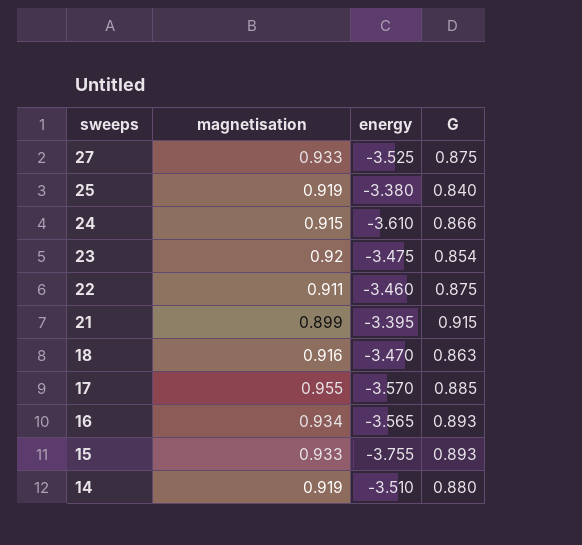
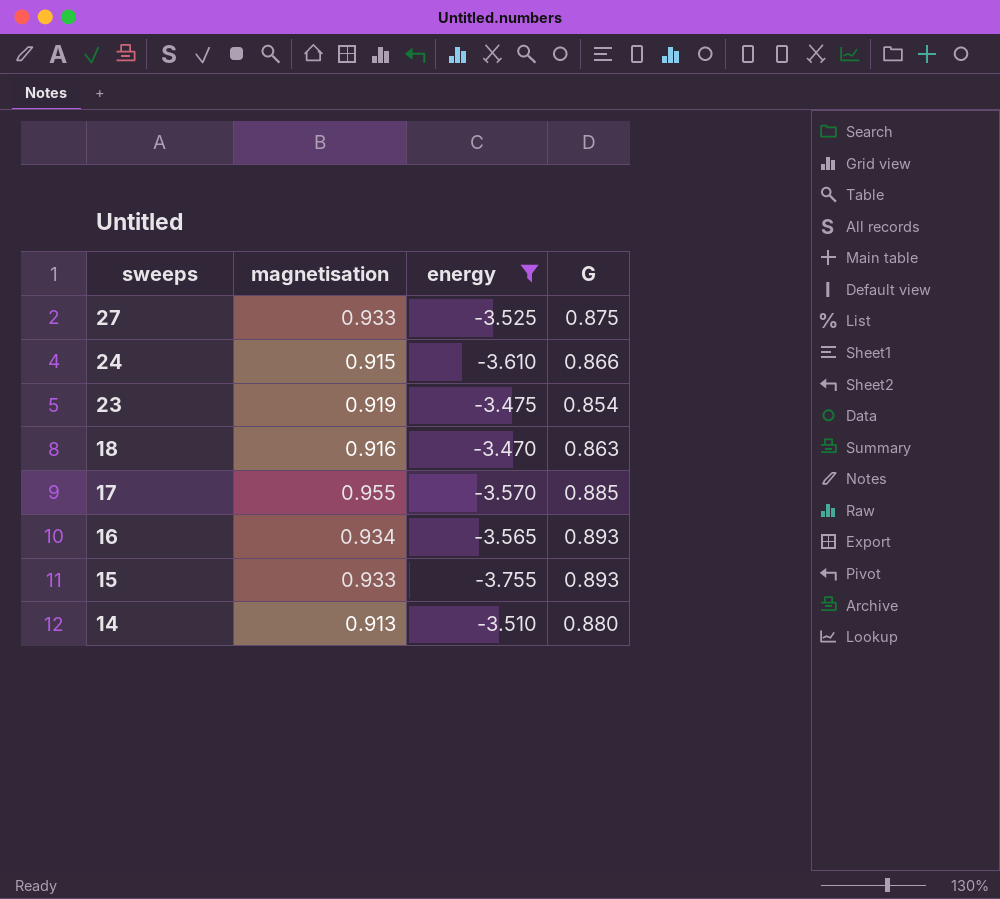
filter: none -> energy <= -3.470
23 | magnetisation: 0.92 -> 0.919
14 | magnetisation: 0.919 -> 0.913

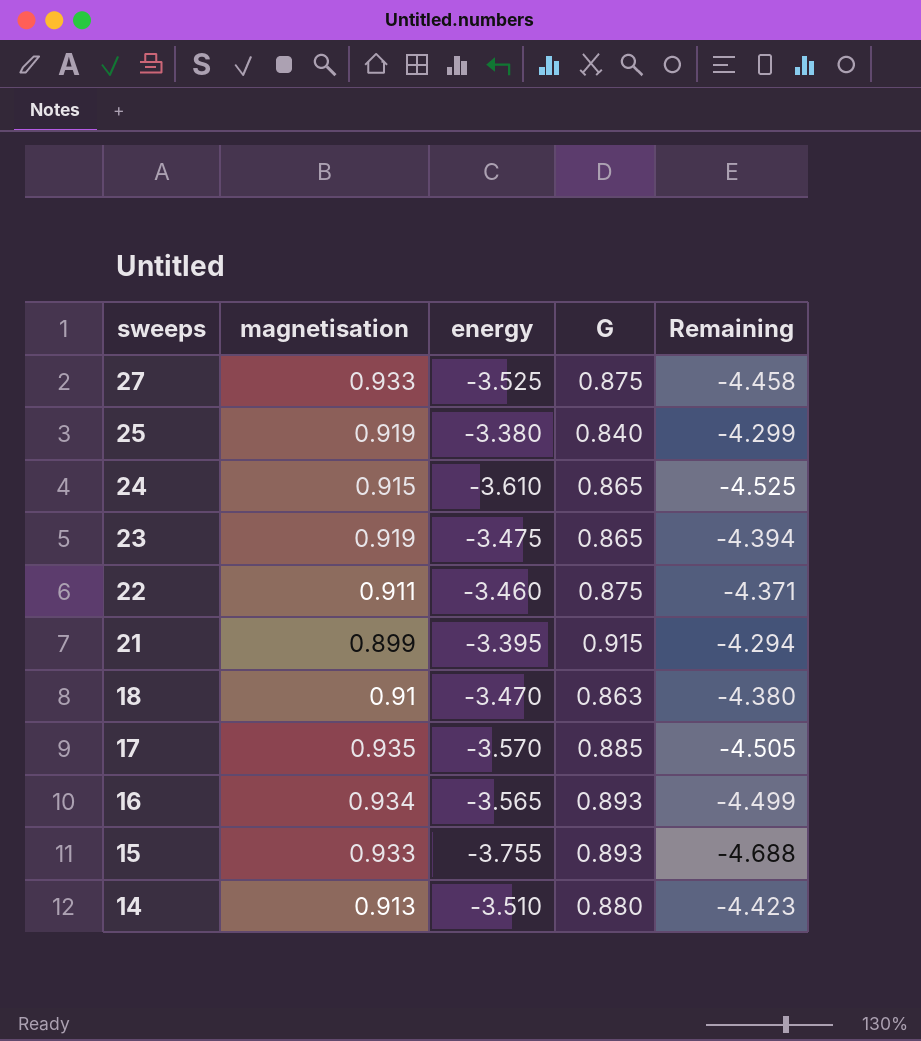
filter: energy <= -3.470 -> none
column Remaining | formula: none -> [energy] - [magnetisation]
24 | G: 0.866 -> 0.865
23 | G: 0.854 -> 0.865
18 | magnetisation: 0.916 -> 0.91
17 | magnetisation: 0.955 -> 0.935

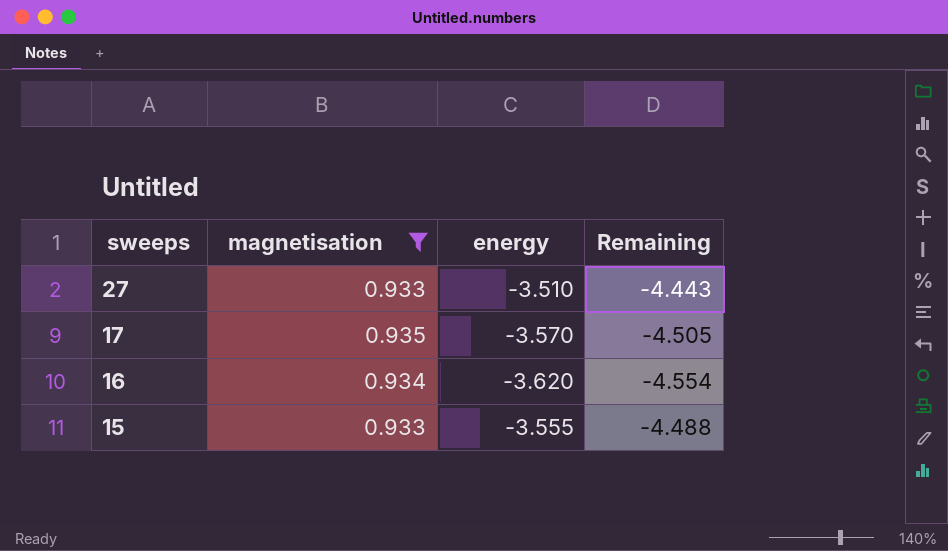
filter: none -> magnetisation >= 0.933
column G | position: 4 -> none
27 | energy: -3.525 -> -3.510
27 | Remaining: -4.458 -> -4.443
16 | energy: -3.565 -> -3.620
16 | Remaining: -4.499 -> -4.554
15 | energy: -3.755 -> -3.555
15 | Remaining: -4.688 -> -4.488

